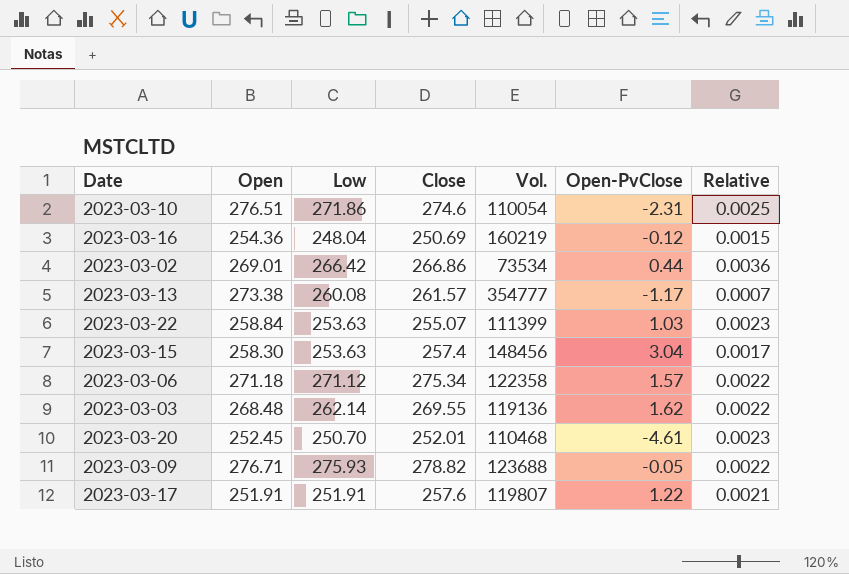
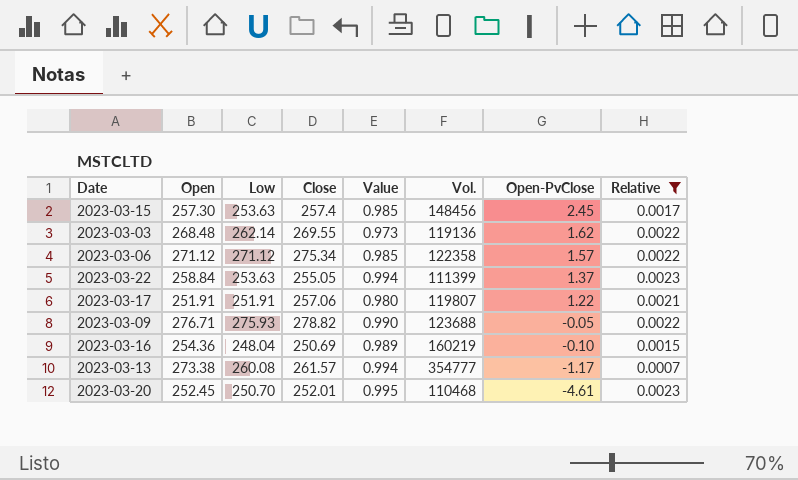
filter: none -> Relative <= 0.0023
row order: none -> Open-PvClose descending
column Value | formula: none -> [Low] / [Close]
2023-03-15 | Open: 258.30 -> 257.30
2023-03-15 | Open-PvClose: 3.04 -> 2.45
2023-03-06 | Open: 271.18 -> 271.12
2023-03-22 | Close: 255.07 -> 255.05
2023-03-22 | Open-PvClose: 1.03 -> 1.37
2023-03-17 | Close: 257.6 -> 257.06
2023-03-16 | Open-PvClose: -0.12 -> -0.10

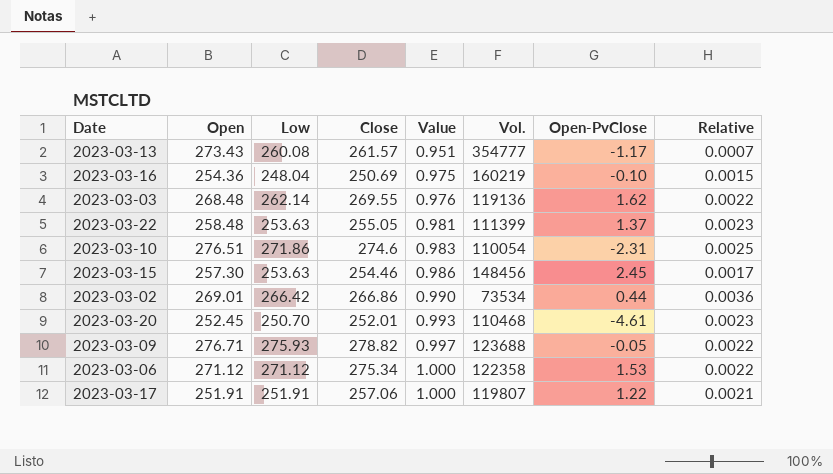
filter: Relative <= 0.0023 -> none
row order: Open-PvClose descending -> Value ascending
column Value | formula: [Low] / [Close] -> [Low] / [Open]
2023-03-13 | Open: 273.38 -> 273.43
2023-03-22 | Open: 258.84 -> 258.48
2023-03-15 | Close: 257.4 -> 254.46
2023-03-06 | Open-PvClose: 1.57 -> 1.53

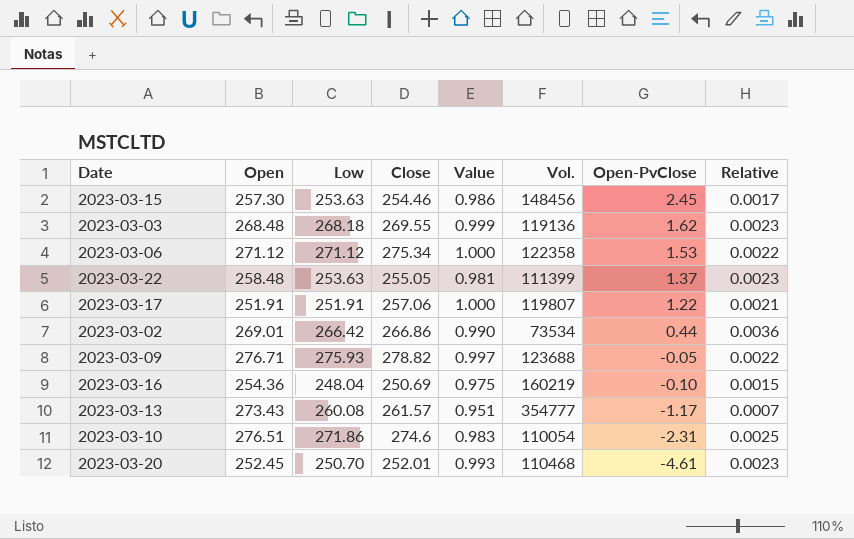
row order: Value ascending -> Open-PvClose descending
2023-03-03 | Low: 262.14 -> 268.18
2023-03-03 | Value: 0.976 -> 0.999
2023-03-03 | Relative: 0.0022 -> 0.0023

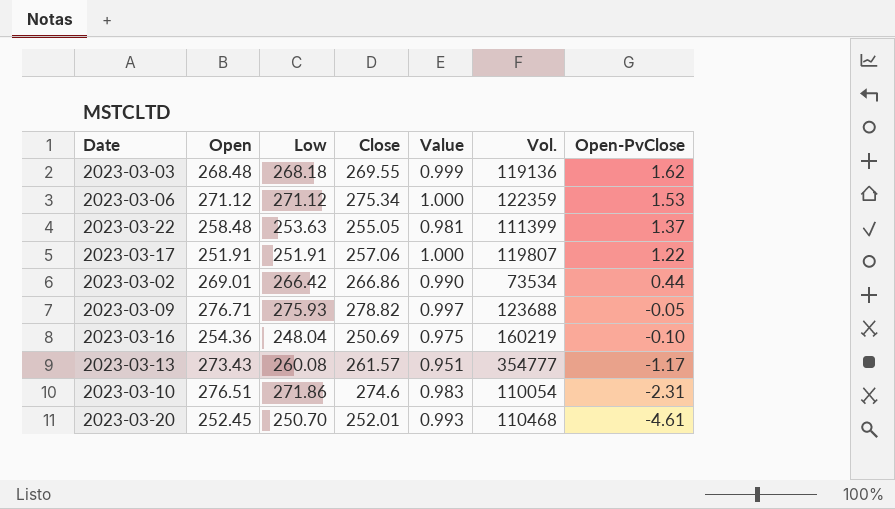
column Relative | formula: [Low] / [Vol.] -> none
row 2023-03-15: 257.30 | 253.63 | 254.46 | 0.986 | 148456 | 2.45 | 0.0017 -> none
2023-03-06 | Vol.: 122358 -> 122359

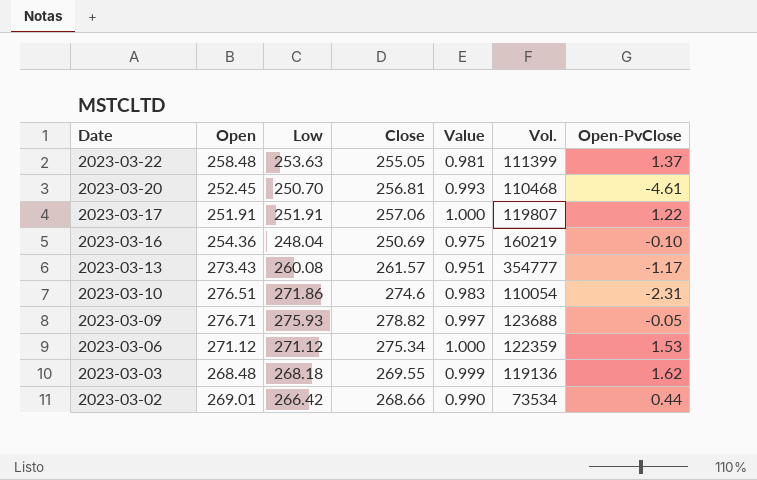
row order: Open-PvClose descending -> Date descending
2023-03-20 | Close: 252.01 -> 256.81
2023-03-02 | Close: 266.86 -> 268.66

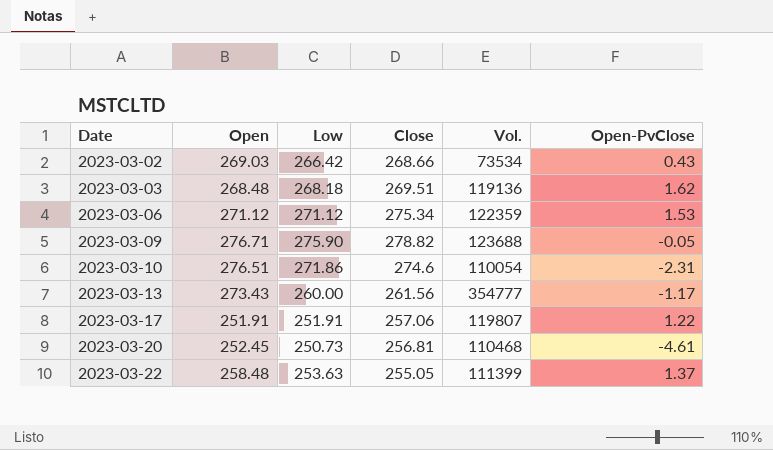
row order: Date descending -> Date ascending
column Value | formula: [Low] / [Open] -> none
row 2023-03-16: 254.36 | 248.04 | 250.69 | 0.975 | 160219 | -0.10 -> none
2023-03-02 | Open: 269.01 -> 269.03
2023-03-02 | Open-PvClose: 0.44 -> 0.43
2023-03-03 | Close: 269.55 -> 269.51
2023-03-09 | Low: 275.93 -> 275.90
2023-03-13 | Low: 260.08 -> 260.00
2023-03-13 | Close: 261.57 -> 261.56
2023-03-20 | Low: 250.70 -> 250.73

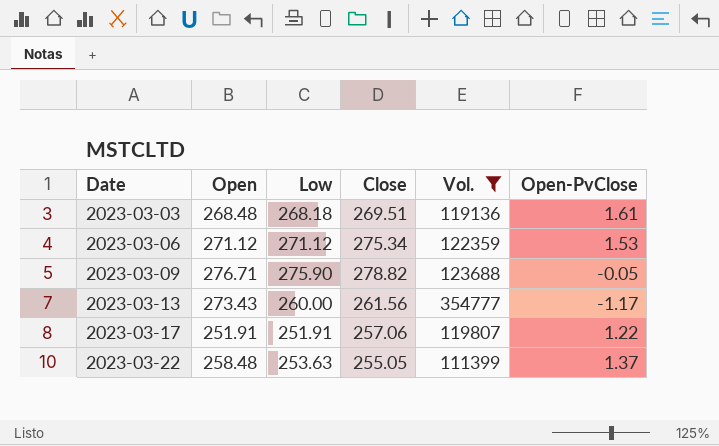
filter: none -> Vol. >= 111399
2023-03-03 | Open-PvClose: 1.62 -> 1.61

